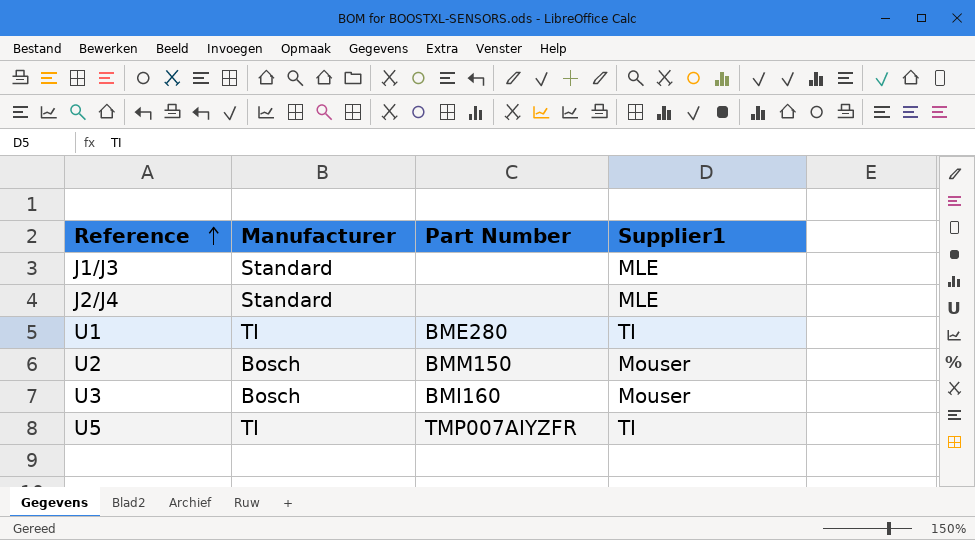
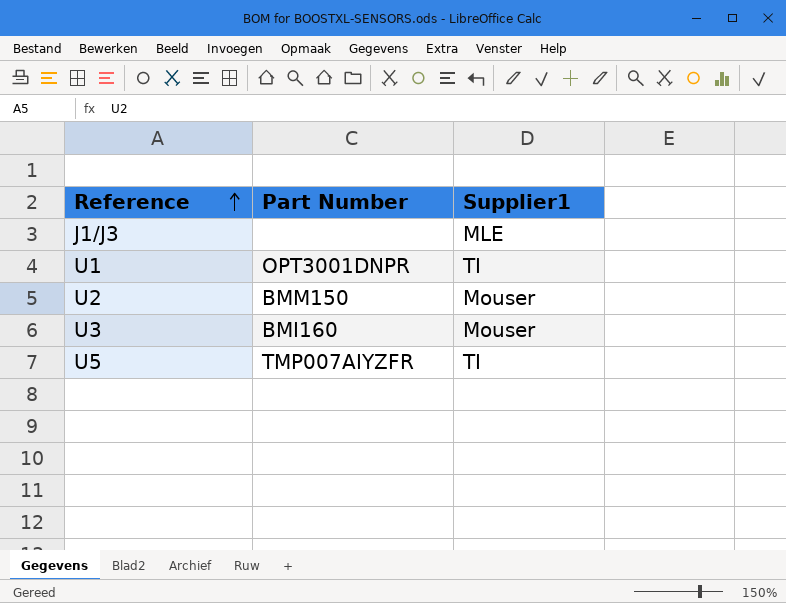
column Manufacturer | position: 2 -> none
row J2/J4: Standard | none | MLE -> none
U1 | Part Number: BME280 -> OPT3001DNPR

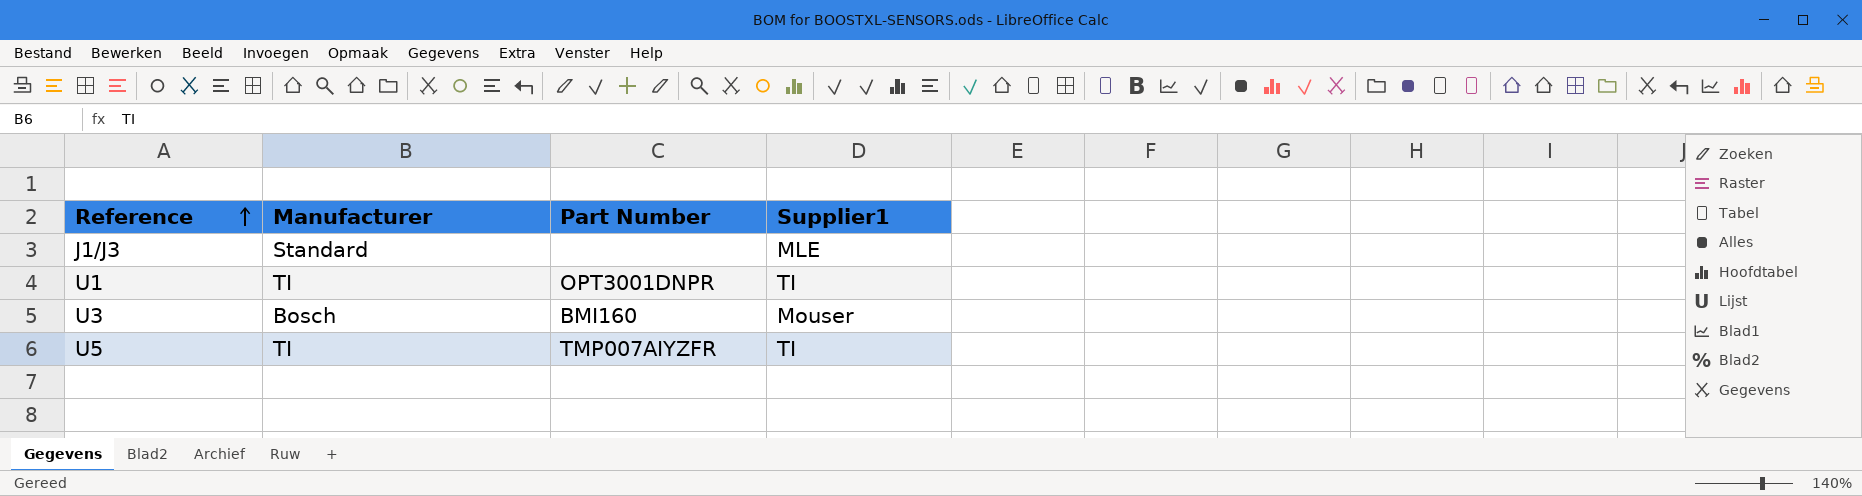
column Manufacturer | position: none -> 2
row U2: BMM150 | Mouser -> none

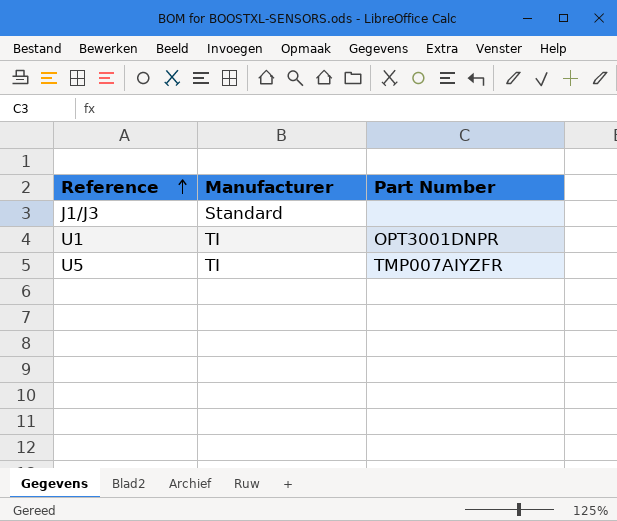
column Supplier1 | position: 4 -> none
row U3: Bosch | BMI160 | Mouser -> none

